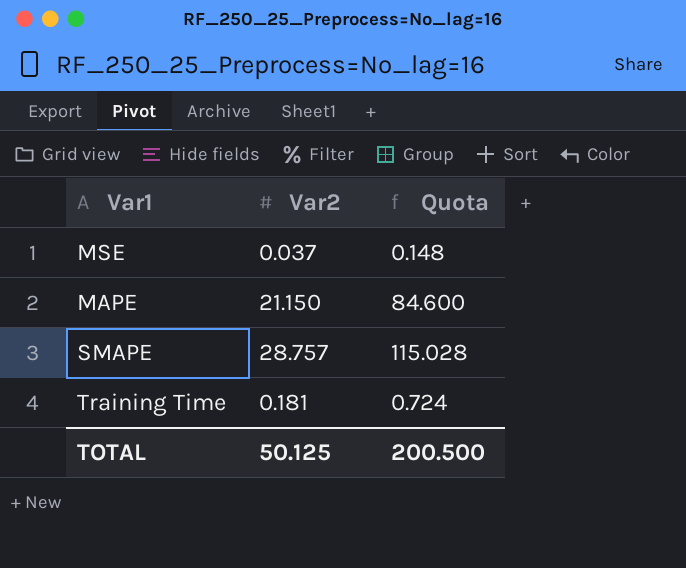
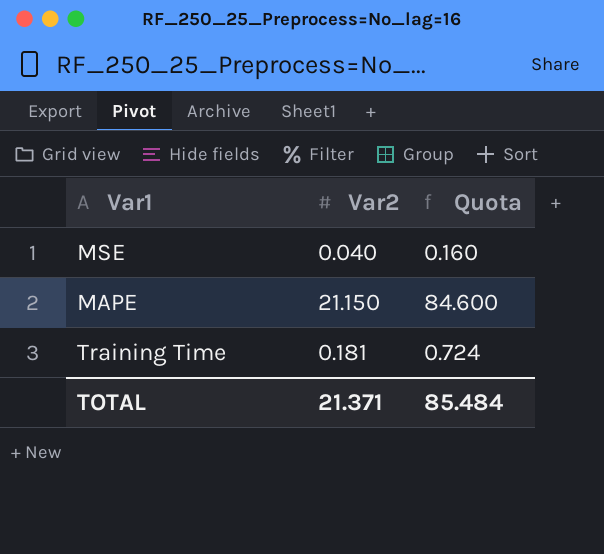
row SMAPE: 28.757 | 115.028 -> none
MSE | Var2: 0.037 -> 0.040
MSE | Quota: 0.148 -> 0.160
TOTAL | Var2: 50.125 -> 21.371
TOTAL | Quota: 200.500 -> 85.484

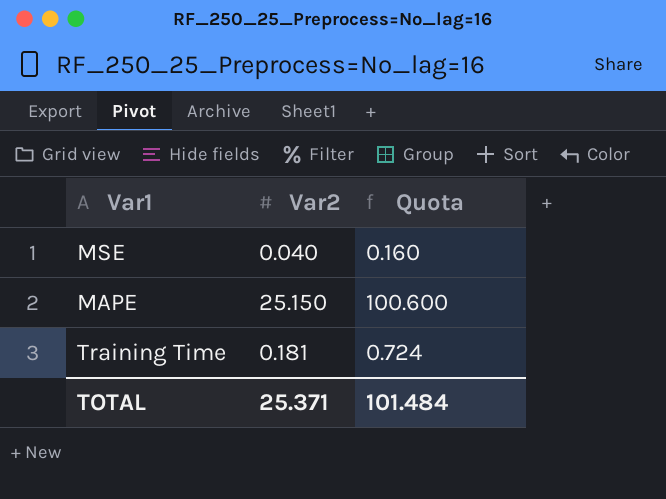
MAPE | Var2: 21.150 -> 25.150
MAPE | Quota: 84.600 -> 100.600
TOTAL | Var2: 21.371 -> 25.371
TOTAL | Quota: 85.484 -> 101.484

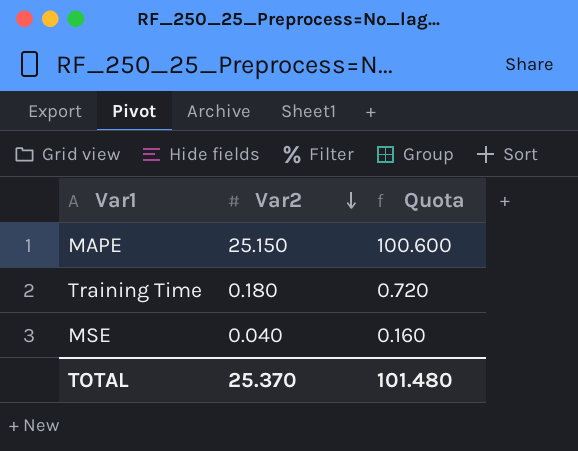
row order: none -> Var2 descending
Training Time | Var2: 0.181 -> 0.180
Training Time | Quota: 0.724 -> 0.720
TOTAL | Var2: 25.371 -> 25.370
TOTAL | Quota: 101.484 -> 101.480

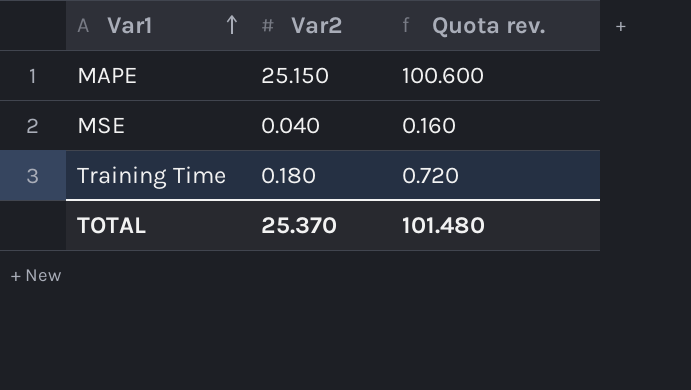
row order: Var2 descending -> Var1 ascending
column name: Quota -> Quota rev.

